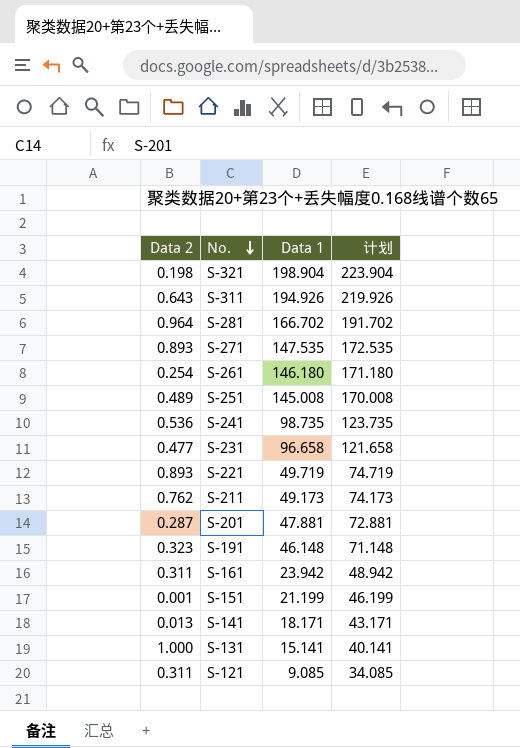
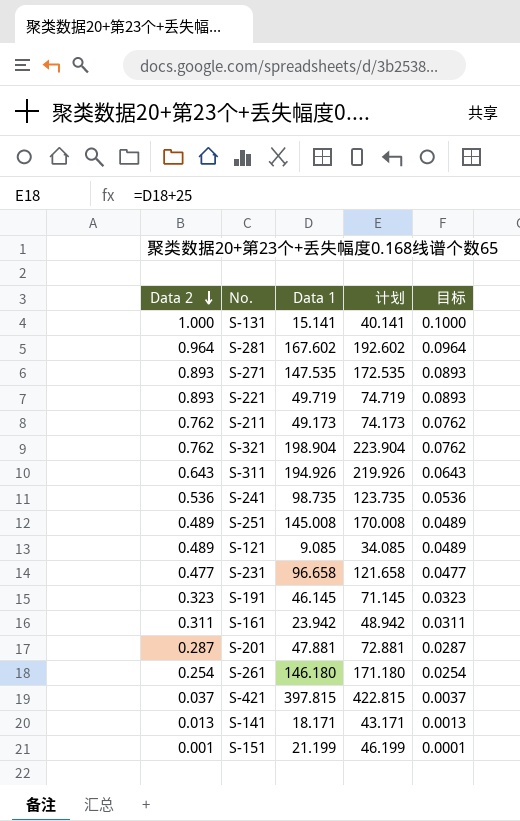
row order: No. descending -> Data 2 descending
column 目标 | formula: none -> [Data 2] * 0.1
S-281 | Data 1: 166.702 -> 167.602
S-281 | 计划: 191.702 -> 192.602
S-321 | Data 2: 0.198 -> 0.762
S-121 | Data 2: 0.311 -> 0.489
S-191 | Data 1: 46.148 -> 46.145
S-191 | 计划: 71.148 -> 71.145
row S-421: none -> 0.037 | 397.815 | 422.815 | 0.0037

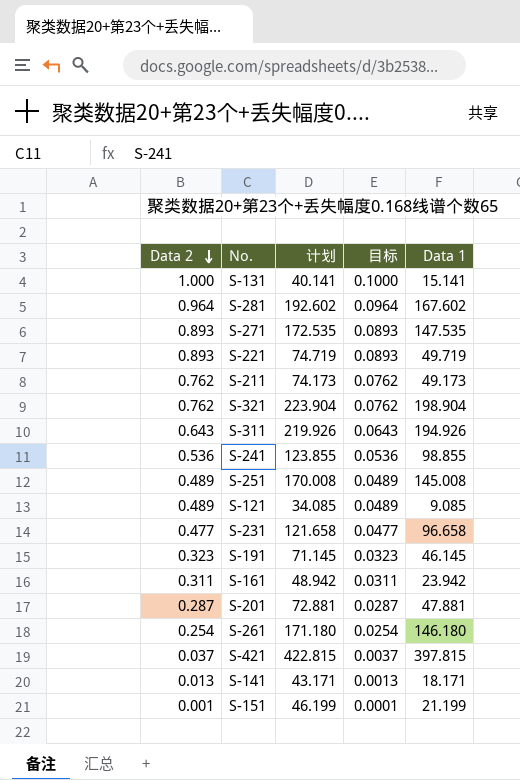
column Data 1 | position: 3 -> 5
S-241 | 计划: 123.735 -> 123.855
S-241 | Data 1: 98.735 -> 98.855

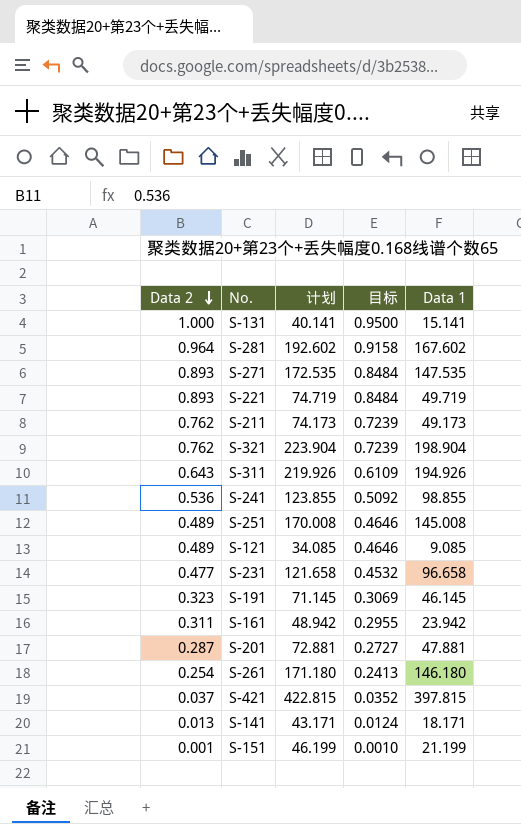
column 目标 | formula: [Data 2] * 0.1 -> [Data 2] * 0.95

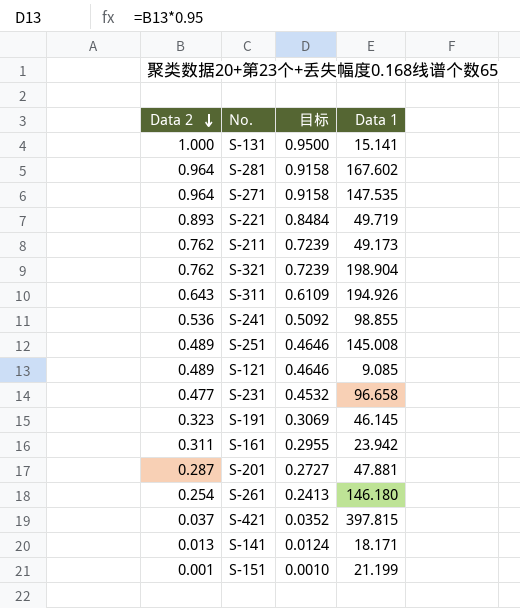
column 计划 | formula: [Data 1] + 25 -> none
S-271 | Data 2: 0.893 -> 0.964
S-271 | 目标: 0.8484 -> 0.9158

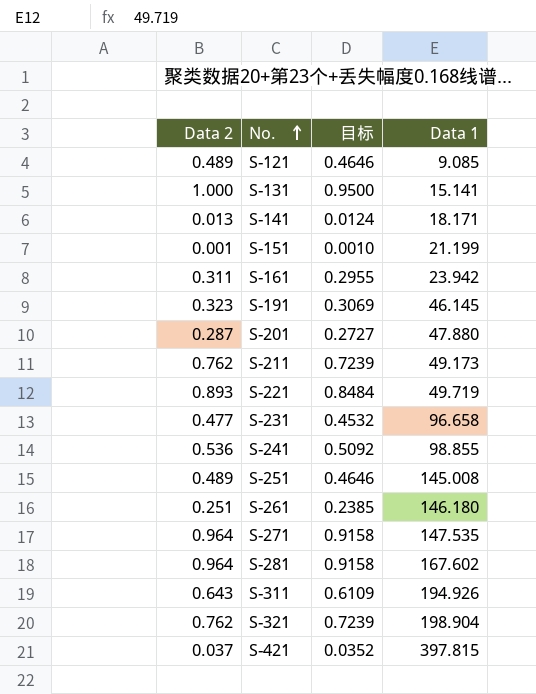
row order: Data 2 descending -> No. ascending
S-201 | Data 1: 47.881 -> 47.880
S-261 | Data 2: 0.254 -> 0.251
S-261 | 目标: 0.2413 -> 0.2385

